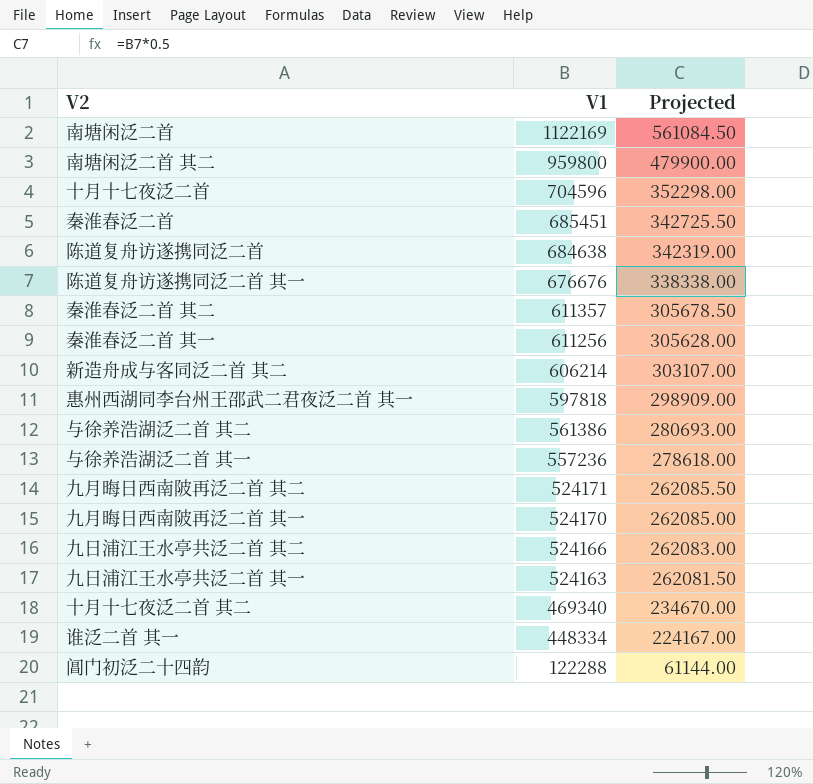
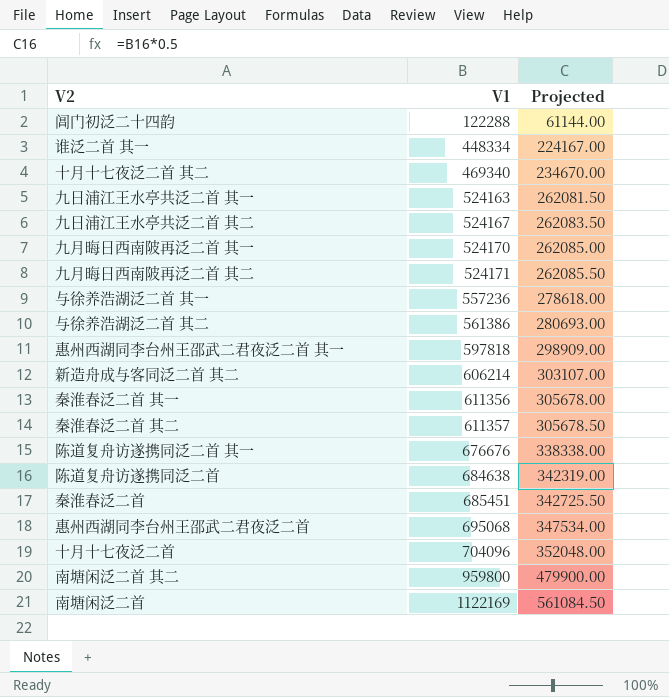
row order: V1 descending -> V1 ascending
九日浦江王水亭共泛二首 其二 | V1: 524166 -> 524167
九日浦江王水亭共泛二首 其二 | Projected: 262083.00 -> 262083.50
秦淮春泛二首 其一 | V1: 611256 -> 611356
秦淮春泛二首 其一 | Projected: 305628.00 -> 305678.00
row 惠州西湖同李台州王邵武二君夜泛二首: none -> 695068 | 347534.00
十月十七夜泛二首 | V1: 704596 -> 704096
十月十七夜泛二首 | Projected: 352298.00 -> 352048.00

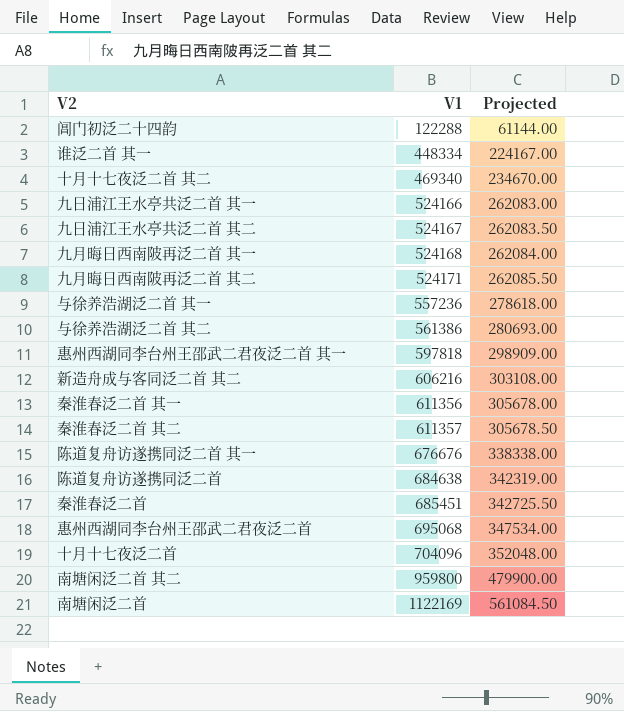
九日浦江王水亭共泛二首 其一 | V1: 524163 -> 524166
九日浦江王水亭共泛二首 其一 | Projected: 262081.50 -> 262083.00
九月晦日西南陂再泛二首 其一 | V1: 524170 -> 524168
九月晦日西南陂再泛二首 其一 | Projected: 262085.00 -> 262084.00
新造舟成与客同泛二首 其二 | V1: 606214 -> 606216
新造舟成与客同泛二首 其二 | Projected: 303107.00 -> 303108.00

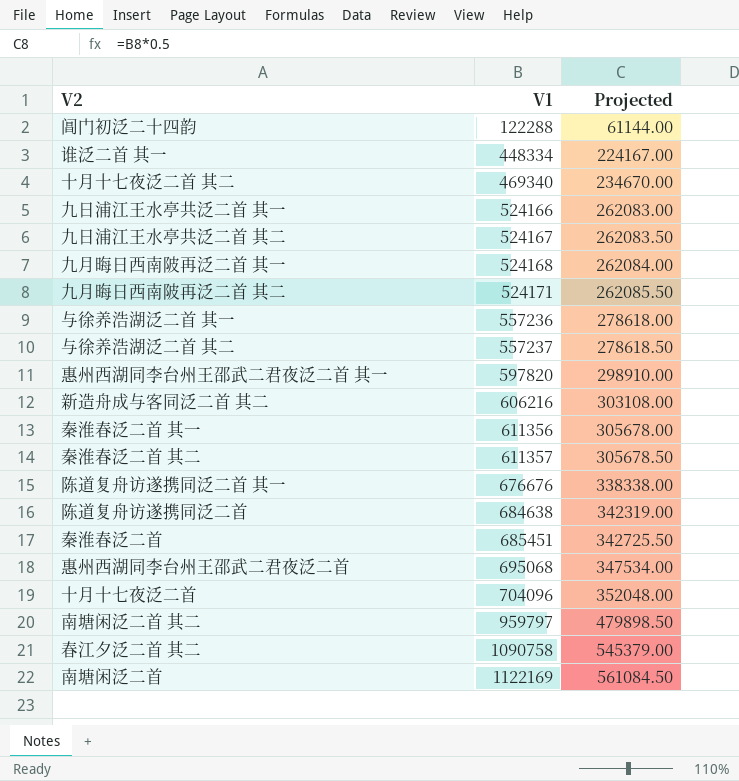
与徐养浩湖泛二首 其二 | V1: 561386 -> 557237
与徐养浩湖泛二首 其二 | Projected: 280693.00 -> 278618.50
惠州西湖同李台州王邵武二君夜泛二首 其一 | V1: 597818 -> 597820
惠州西湖同李台州王邵武二君夜泛二首 其一 | Projected: 298909.00 -> 298910.00
南塘闲泛二首 其二 | V1: 959800 -> 959797
南塘闲泛二首 其二 | Projected: 479900.00 -> 479898.50
row 春江夕泛二首 其二: none -> 1090758 | 545379.00

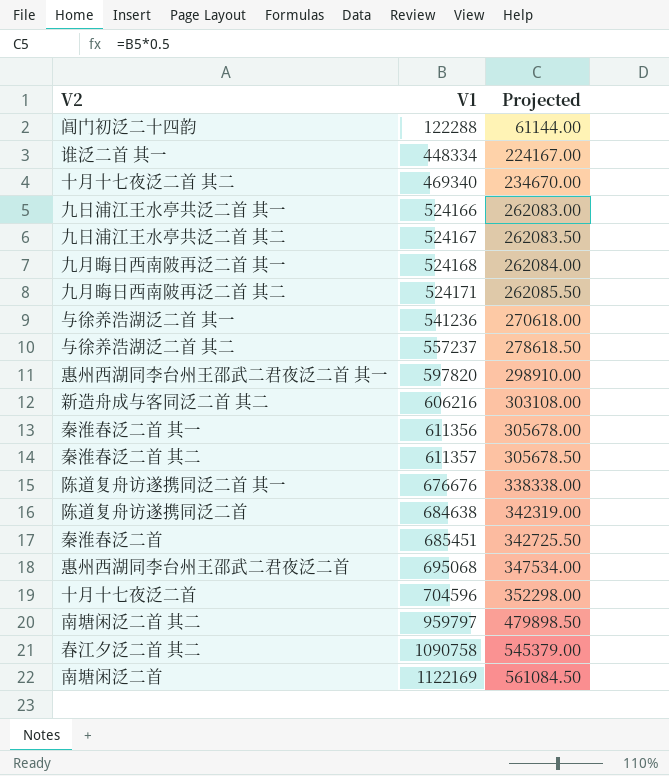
与徐养浩湖泛二首 其一 | V1: 557236 -> 541236
与徐养浩湖泛二首 其一 | Projected: 278618.00 -> 270618.00
十月十七夜泛二首 | V1: 704096 -> 704596
十月十七夜泛二首 | Projected: 352048.00 -> 352298.00

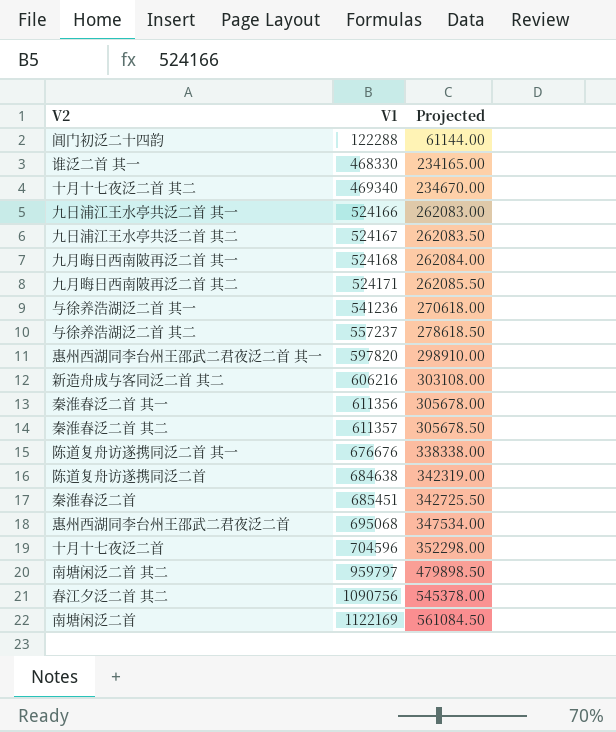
谁泛二首 其一 | V1: 448334 -> 468330
谁泛二首 其一 | Projected: 224167.00 -> 234165.00
春江夕泛二首 其二 | V1: 1090758 -> 1090756
春江夕泛二首 其二 | Projected: 545379.00 -> 545378.00

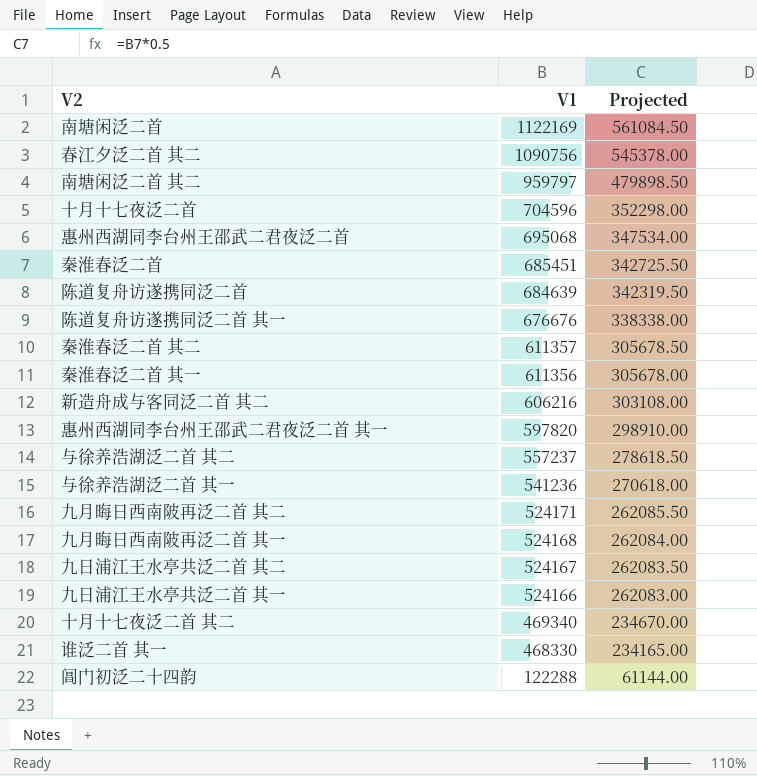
row order: V1 ascending -> V1 descending
陈道复舟访遂携同泛二首 | V1: 684638 -> 684639
陈道复舟访遂携同泛二首 | Projected: 342319.00 -> 342319.50

